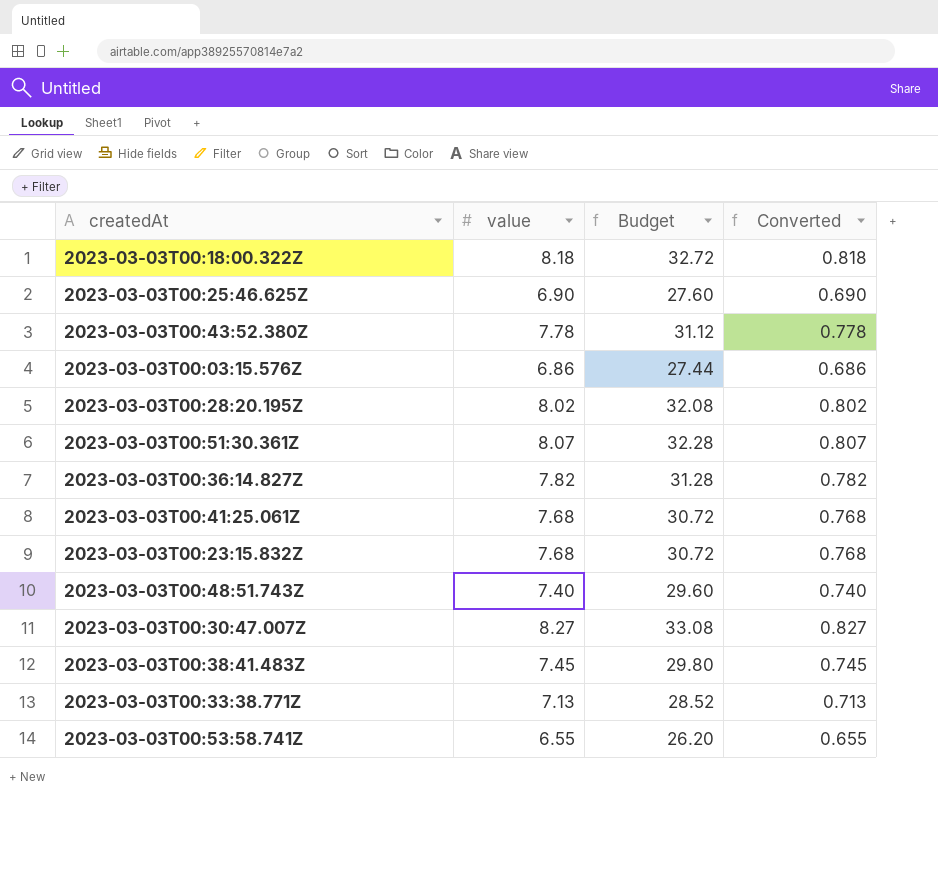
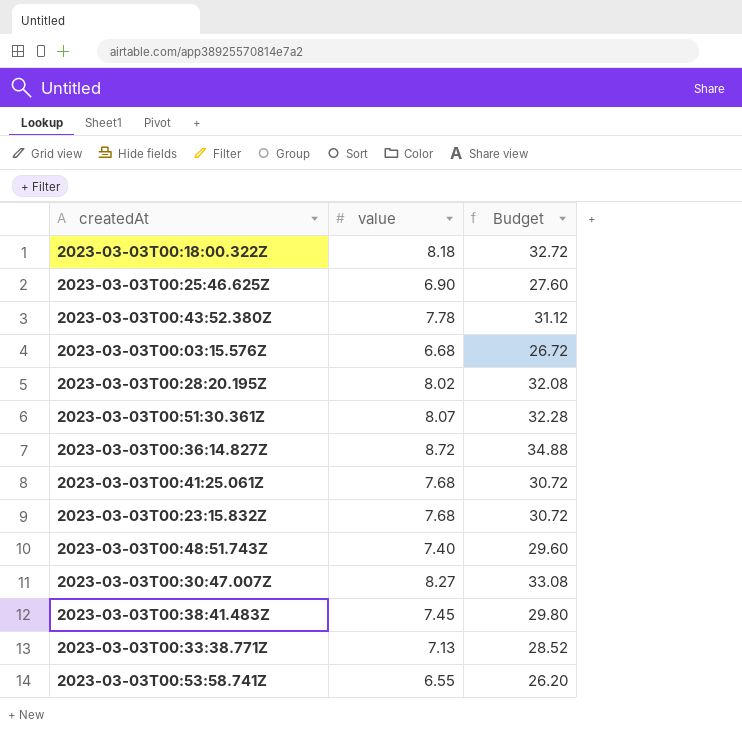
column Converted | formula: [value] * 0.1 -> none
2023-03-03T00:03:15.576Z | value: 6.86 -> 6.68
2023-03-03T00:03:15.576Z | Budget: 27.44 -> 26.72
2023-03-03T00:36:14.827Z | value: 7.82 -> 8.72
2023-03-03T00:36:14.827Z | Budget: 31.28 -> 34.88

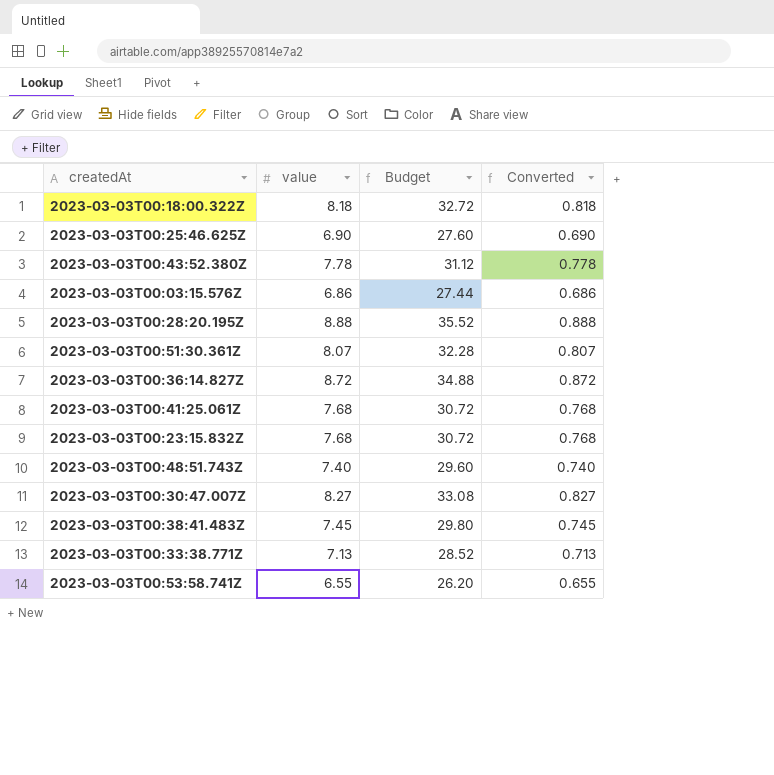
column Converted | formula: none -> [value] * 0.1
2023-03-03T00:03:15.576Z | value: 6.68 -> 6.86
2023-03-03T00:03:15.576Z | Budget: 26.72 -> 27.44
2023-03-03T00:28:20.195Z | value: 8.02 -> 8.88
2023-03-03T00:28:20.195Z | Budget: 32.08 -> 35.52

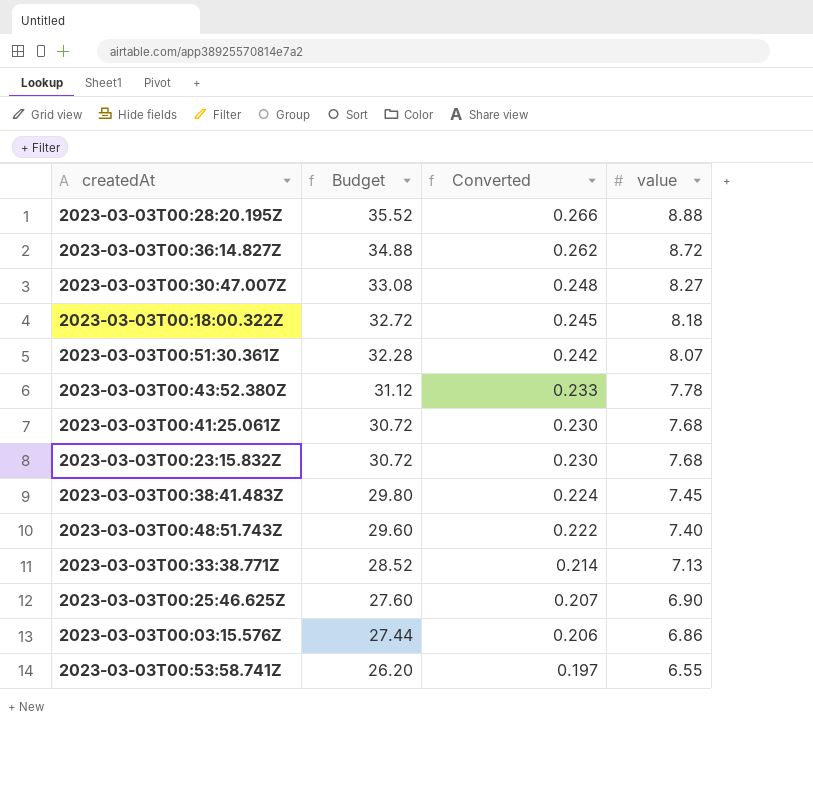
row order: none -> Budget descending
column Converted | formula: [value] * 0.1 -> [value] * 0.03
column value | position: 2 -> 4

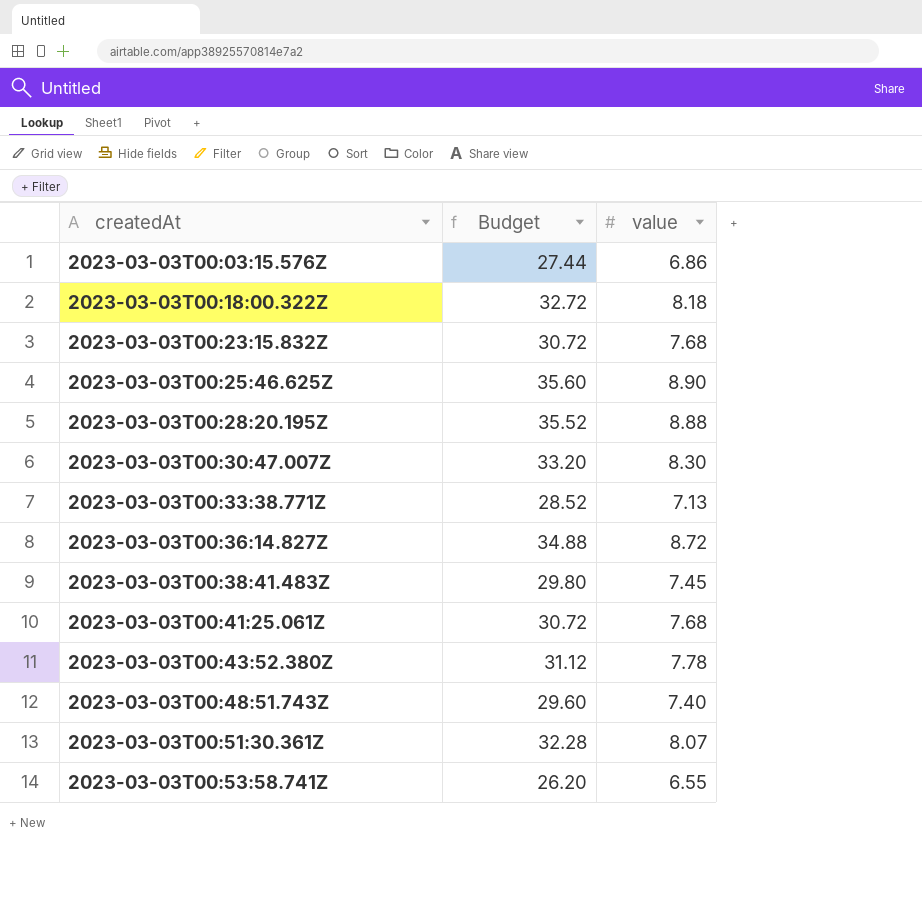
row order: Budget descending -> createdAt ascending
column Converted | formula: [value] * 0.03 -> none
2023-03-03T00:25:46.625Z | Budget: 27.60 -> 35.60
2023-03-03T00:25:46.625Z | value: 6.90 -> 8.90
2023-03-03T00:30:47.007Z | Budget: 33.08 -> 33.20
2023-03-03T00:30:47.007Z | value: 8.27 -> 8.30

